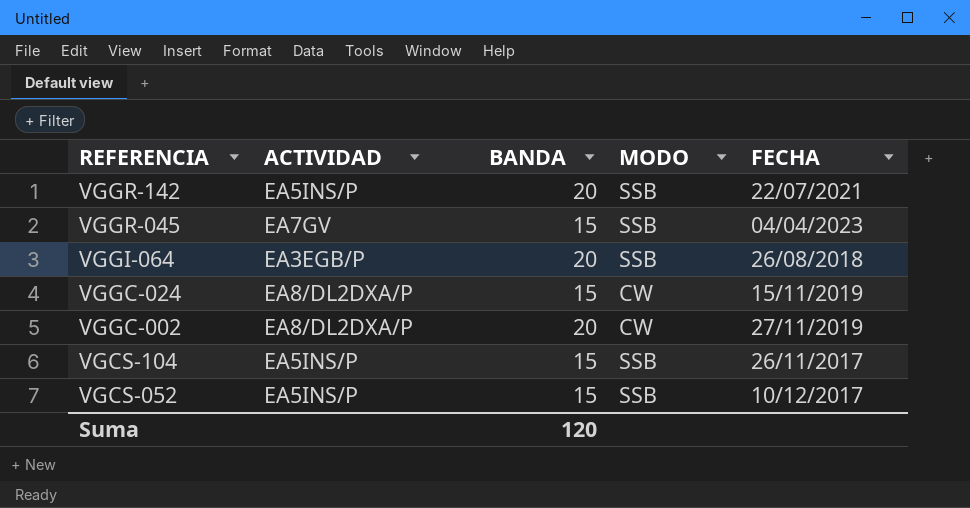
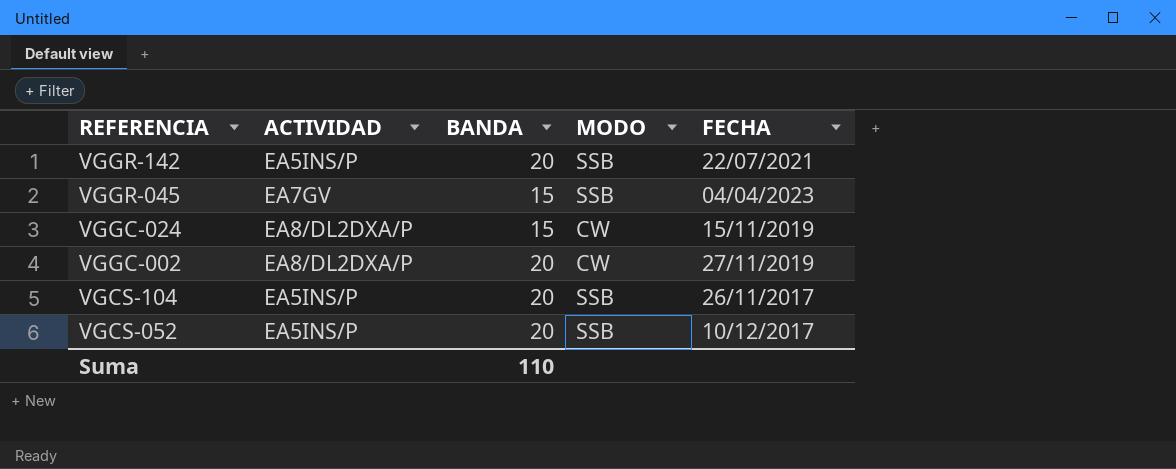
row VGGI-064: EA3EGB/P | 20 | SSB | 26/08/2018 -> none
VGCS-104 | BANDA: 15 -> 20
VGCS-052 | BANDA: 15 -> 20
Suma | BANDA: 120 -> 110

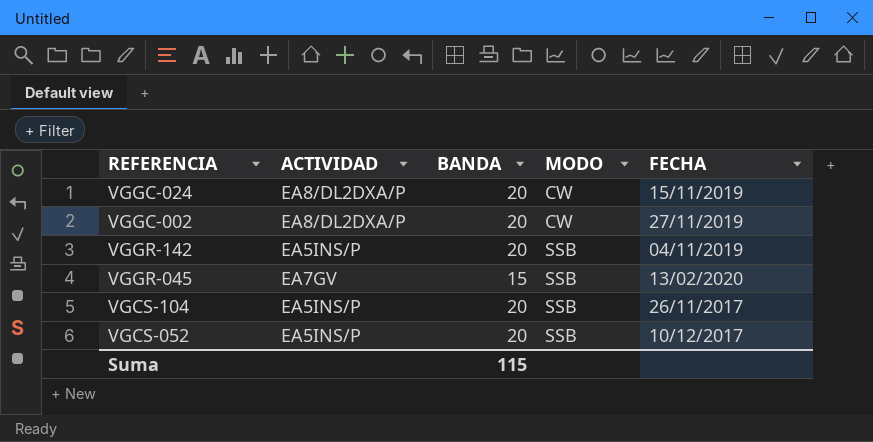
row order: REFERENCIA descending -> MODO ascending
VGGC-024 | BANDA: 15 -> 20
VGGR-142 | FECHA: 22/07/2021 -> 04/11/2019
VGGR-045 | FECHA: 04/04/2023 -> 13/02/2020
Suma | BANDA: 110 -> 115

